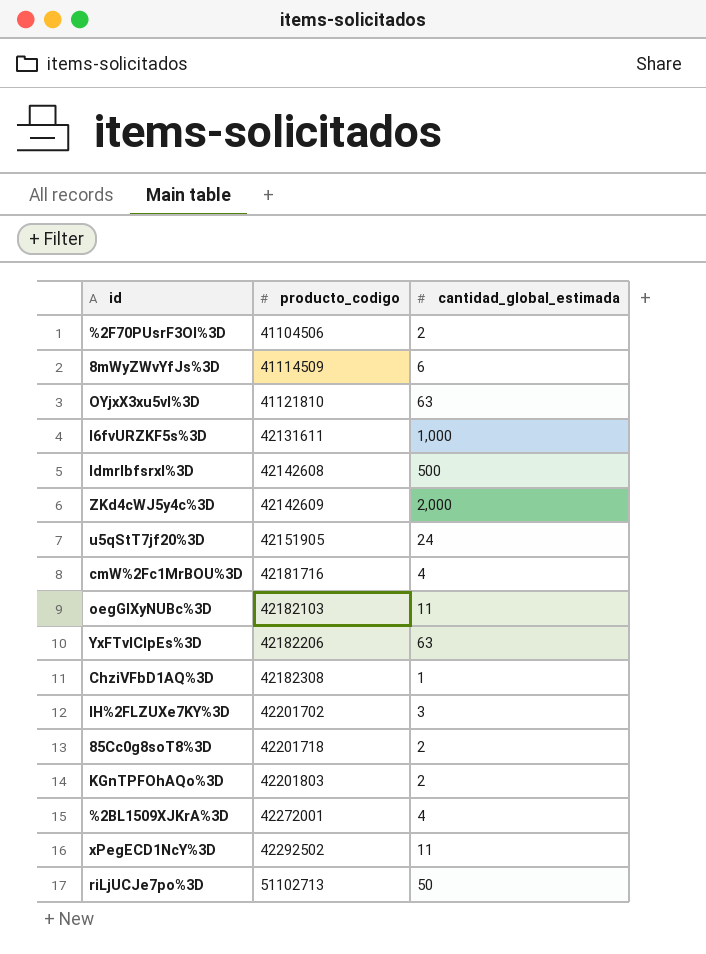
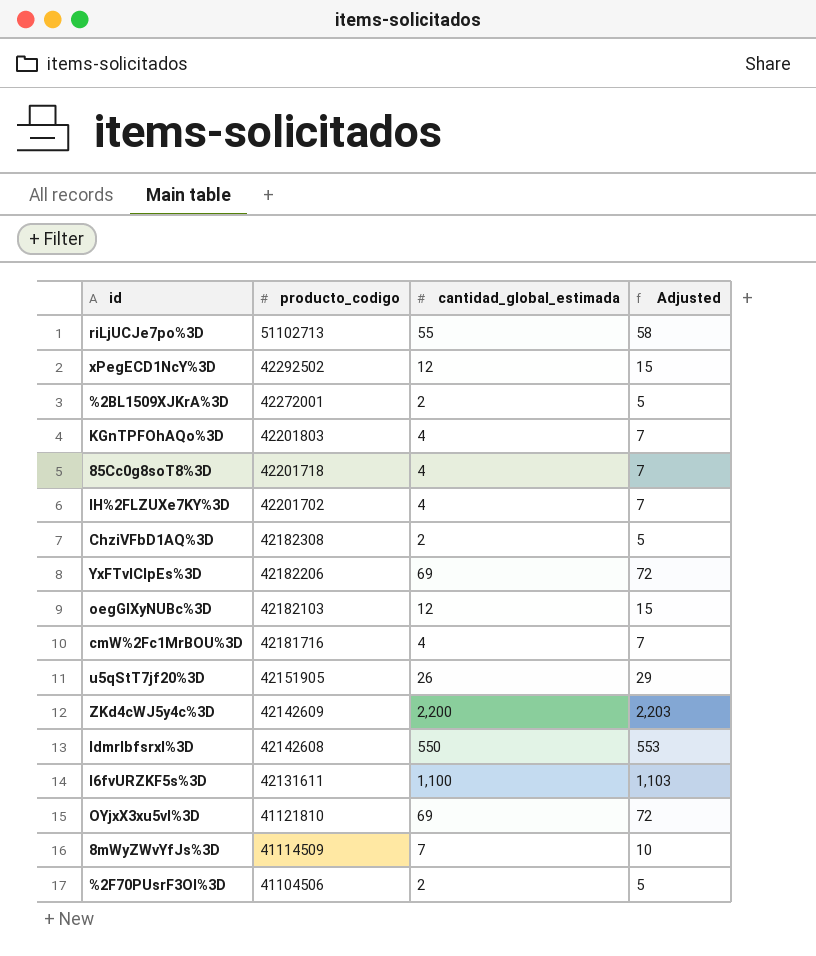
row order: producto_codigo ascending -> producto_codigo descending
column Adjusted | formula: none -> [cantidad_global_estimada] + 3
riLjUCJe7po%3D | cantidad_global_estimada: 50 -> 55
xPegECD1NcY%3D | cantidad_global_estimada: 11 -> 12
%2BL1509XJKrA%3D | cantidad_global_estimada: 4 -> 2
KGnTPFOhAQo%3D | cantidad_global_estimada: 2 -> 4
85Cc0g8soT8%3D | cantidad_global_estimada: 2 -> 4
IH%2FLZUXe7KY%3D | cantidad_global_estimada: 3 -> 4
ChziVFbD1AQ%3D | cantidad_global_estimada: 1 -> 2
YxFTvIClpEs%3D | cantidad_global_estimada: 63 -> 69
oegGIXyNUBc%3D | cantidad_global_estimada: 11 -> 12
u5qStT7jf20%3D | cantidad_global_estimada: 24 -> 26
ZKd4cWJ5y4c%3D | cantidad_global_estimada: 2,000 -> 2,200
IdmrIbfsrxI%3D | cantidad_global_estimada: 500 -> 550
l6fvURZKF5s%3D | cantidad_global_estimada: 1,000 -> 1,100
OYjxX3xu5vI%3D | cantidad_global_estimada: 63 -> 69
8mWyZWvYfJs%3D | cantidad_global_estimada: 6 -> 7

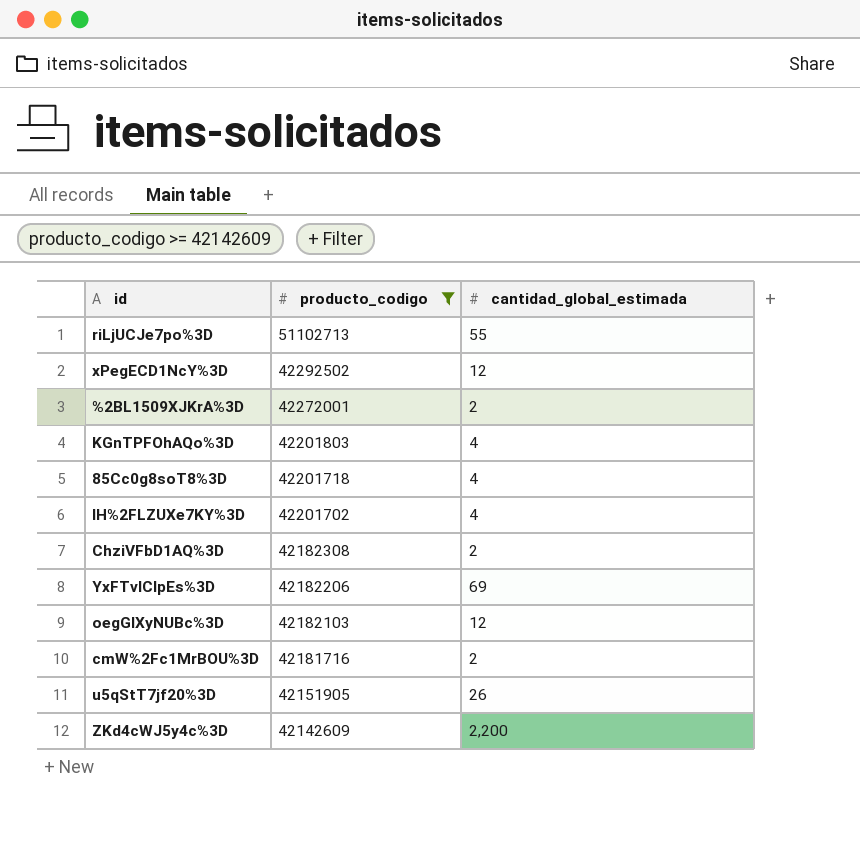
filter: none -> producto_codigo >= 42142609
column Adjusted | formula: [cantidad_global_estimada] + 3 -> none
cmW%2Fc1MrBOU%3D | cantidad_global_estimada: 4 -> 2

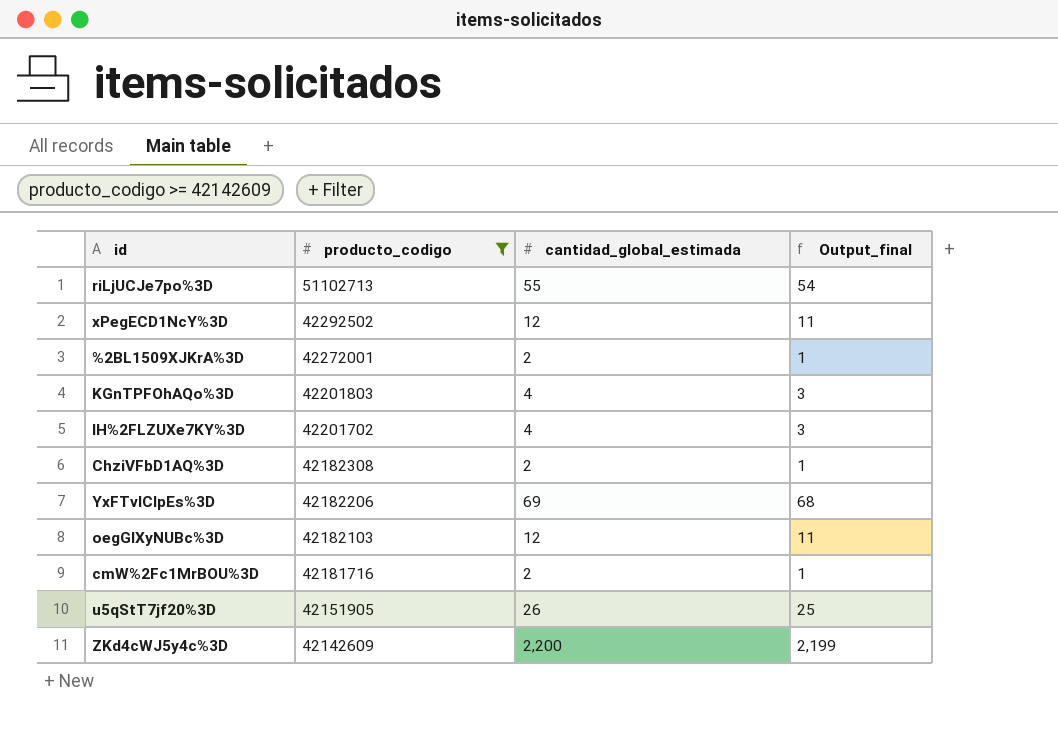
column Output_final | formula: none -> [cantidad_global_estimada] - 1
row 85Cc0g8soT8%3D: 42201718 | 4 -> none

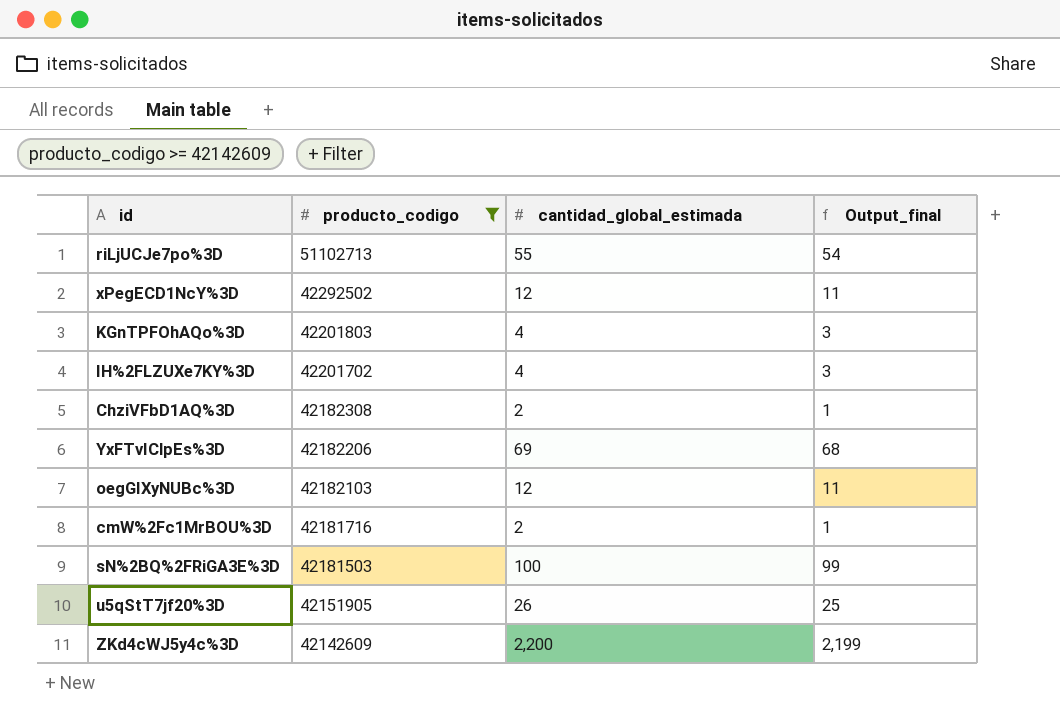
row %2BL1509XJKrA%3D: 42272001 | 2 | 1 -> none
row sN%2BQ%2FRiGA3E%3D: none -> 42181503 | 100 | 99

